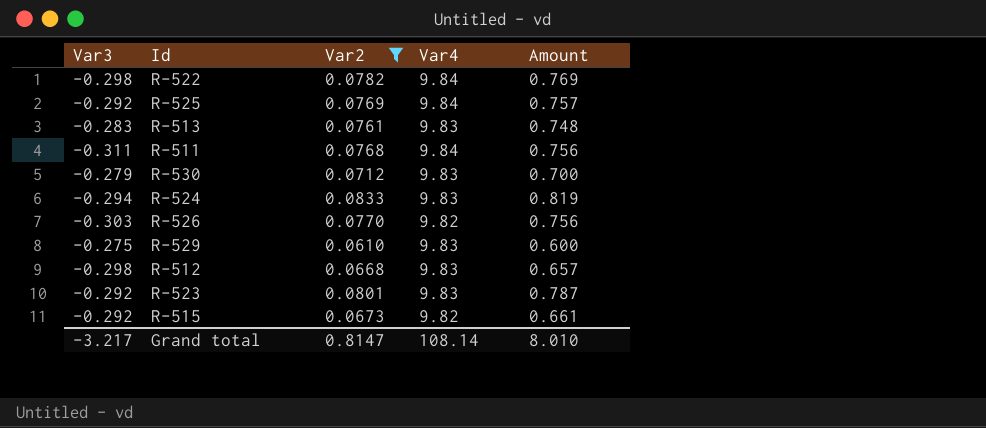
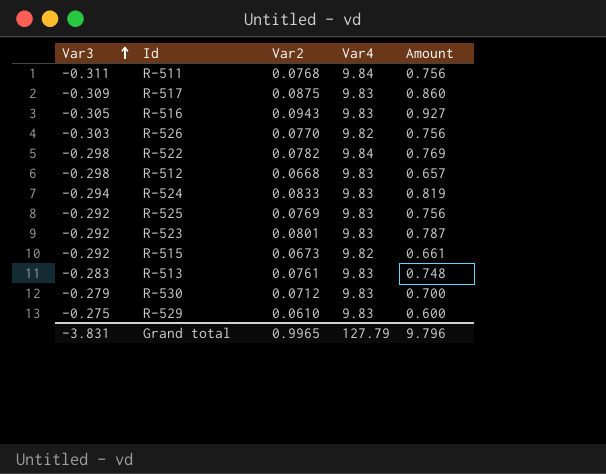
filter: Var2 <= 0.0833 -> none
row order: none -> Var3 ascending
R-525 | Var4: 9.84 -> 9.83
R-525 | Amount: 0.757 -> 0.756
Grand total | Var3: -3.217 -> -3.831
Grand total | Var2: 0.8147 -> 0.9965
Grand total | Var4: 108.14 -> 127.79
Grand total | Amount: 8.010 -> 9.796

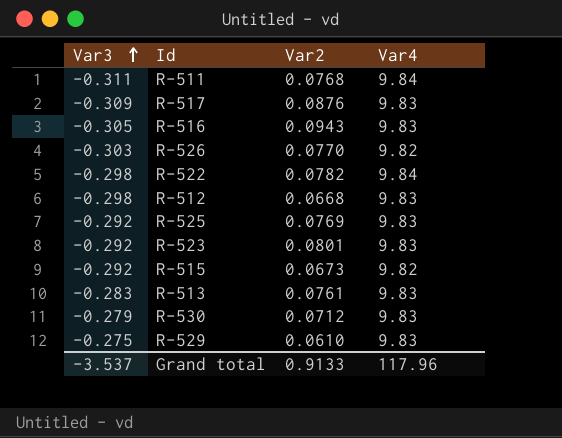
column Amount | formula: [Var2] * [Var4] -> none
row R-524: -0.294 | 0.0833 | 9.83 | 0.819 -> none
R-517 | Var2: 0.0875 -> 0.0876
Grand total | Var3: -3.831 -> -3.537
Grand total | Var2: 0.9965 -> 0.9133
Grand total | Var4: 127.79 -> 117.96

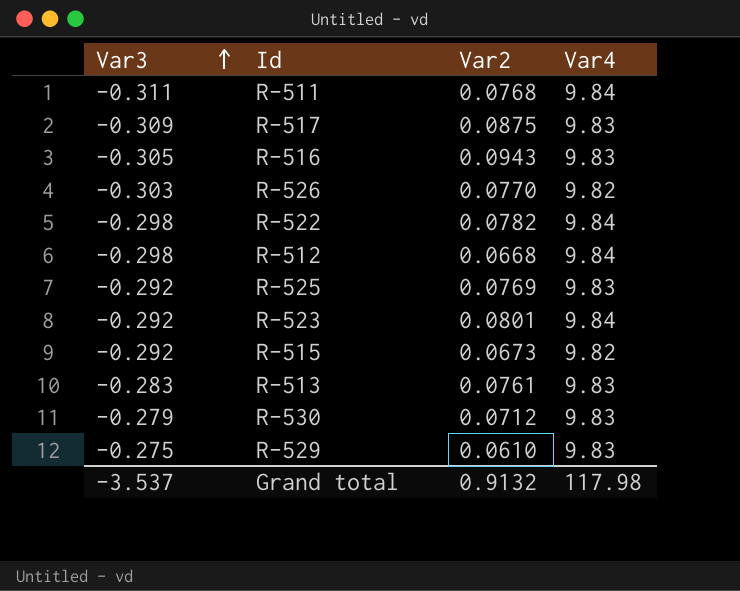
R-517 | Var2: 0.0876 -> 0.0875
R-512 | Var4: 9.83 -> 9.84
R-523 | Var4: 9.83 -> 9.84
Grand total | Var2: 0.9133 -> 0.9132
Grand total | Var4: 117.96 -> 117.98

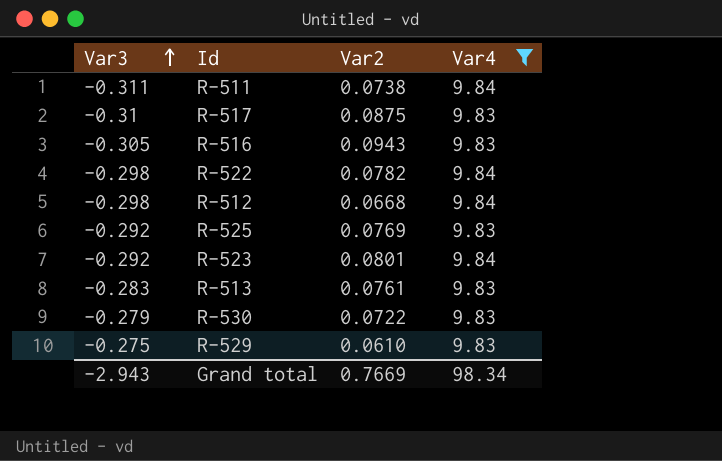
filter: none -> Var4 != 9.82
R-511 | Var2: 0.0768 -> 0.0738
R-517 | Var3: -0.309 -> -0.31
R-530 | Var2: 0.0712 -> 0.0722
Grand total | Var3: -3.537 -> -2.943
Grand total | Var2: 0.9132 -> 0.7669
Grand total | Var4: 117.98 -> 98.34

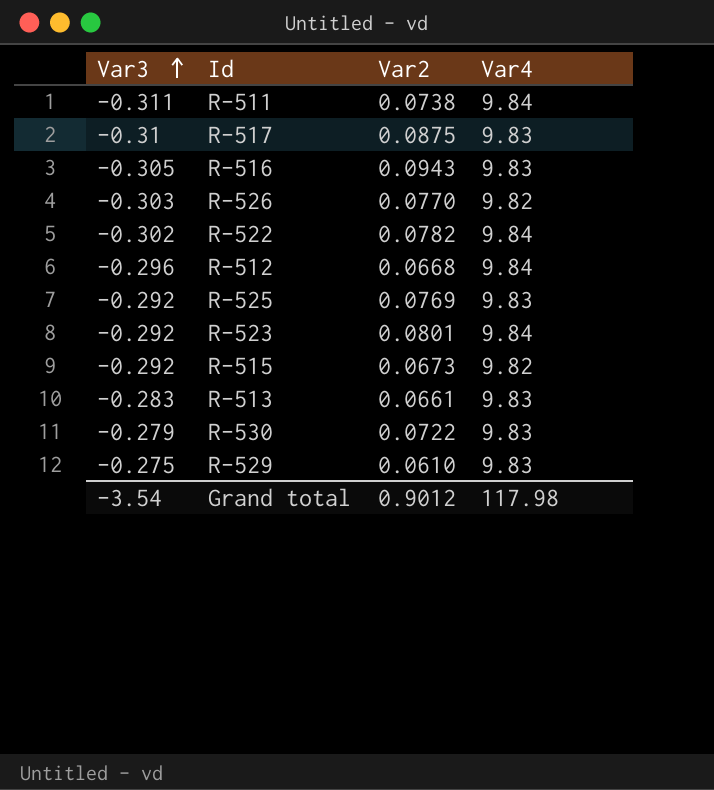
filter: Var4 != 9.82 -> none
R-522 | Var3: -0.298 -> -0.302
R-512 | Var3: -0.298 -> -0.296
R-513 | Var2: 0.0761 -> 0.0661
Grand total | Var3: -2.943 -> -3.54
Grand total | Var2: 0.7669 -> 0.9012
Grand total | Var4: 98.34 -> 117.98

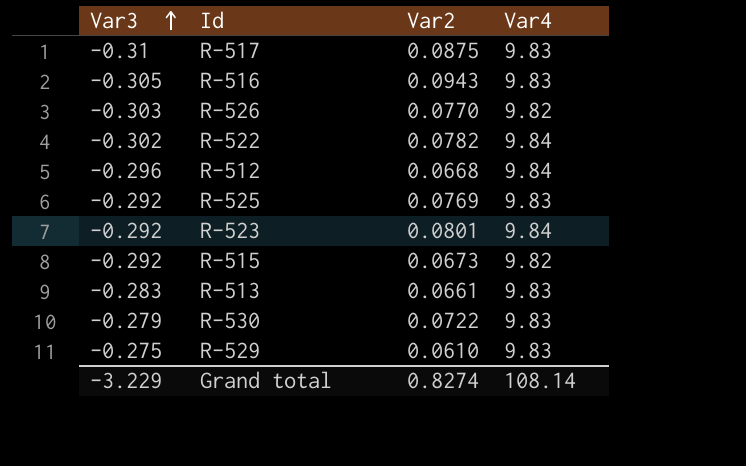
row R-511: -0.311 | 0.0738 | 9.84 -> none
Grand total | Var3: -3.54 -> -3.229
Grand total | Var2: 0.9012 -> 0.8274
Grand total | Var4: 117.98 -> 108.14

